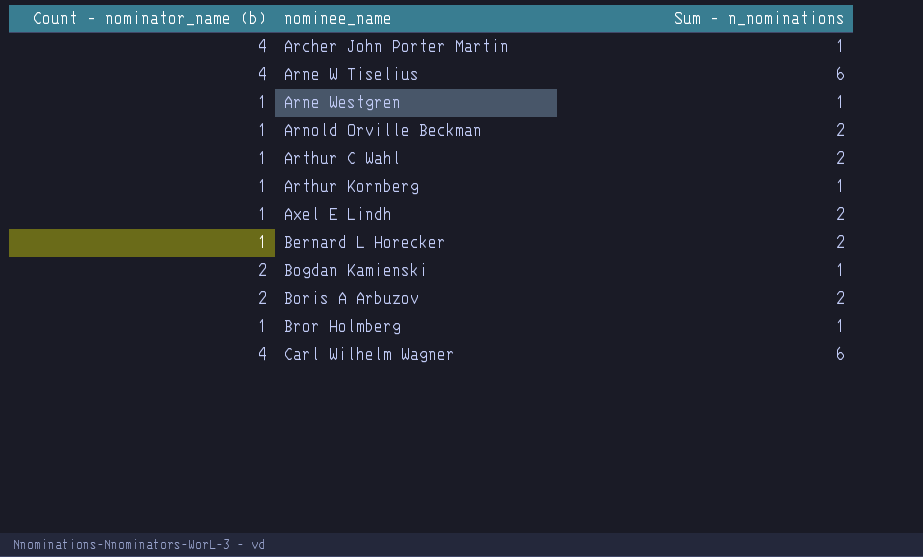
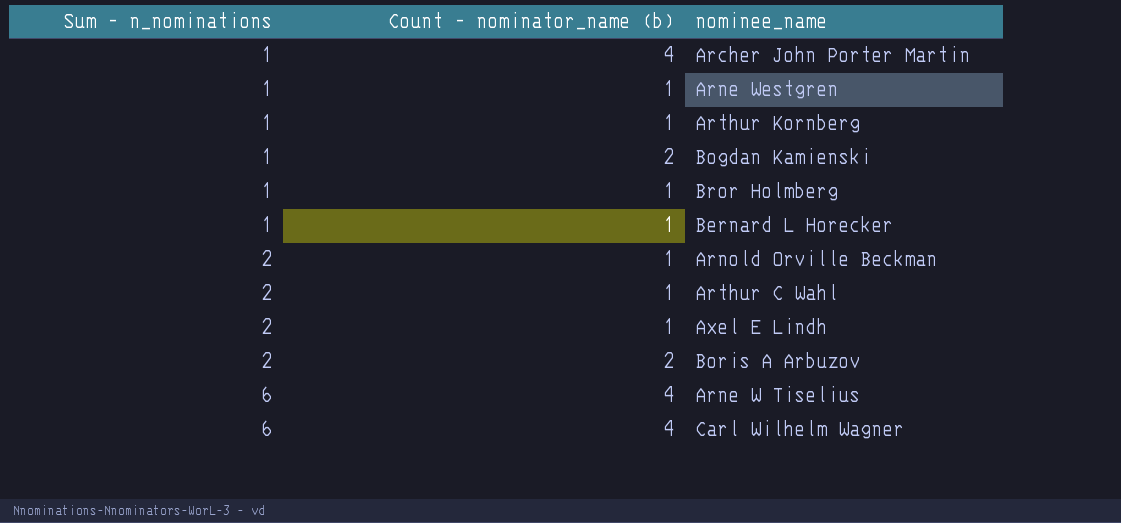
row order: nominee_name ascending -> Sum - n_nominations ascending
column Sum - n_nominations | position: 3 -> 1
Bernard L Horecker | Sum - n_nominations: 2 -> 1

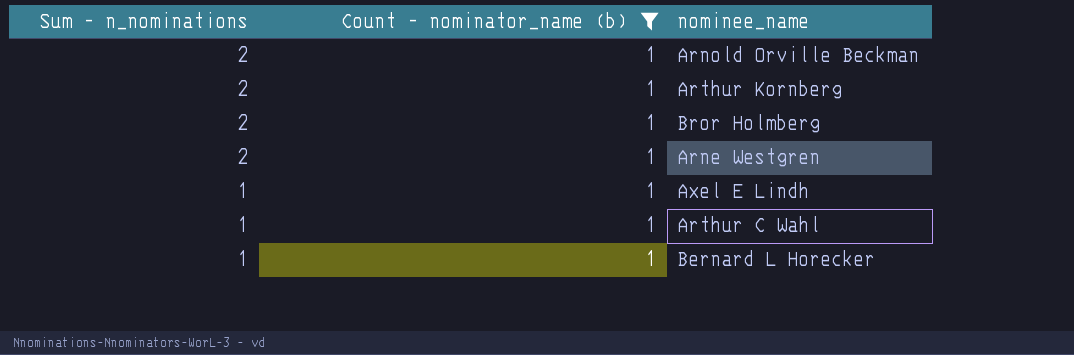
filter: none -> Count - nominator_name (b) = 1
row order: Sum - n_nominations ascending -> Sum - n_nominations descending
Arthur Kornberg | Sum - n_nominations: 1 -> 2
Bror Holmberg | Sum - n_nominations: 1 -> 2
Arne Westgren | Sum - n_nominations: 1 -> 2
Axel E Lindh | Sum - n_nominations: 2 -> 1
Arthur C Wahl | Sum - n_nominations: 2 -> 1

